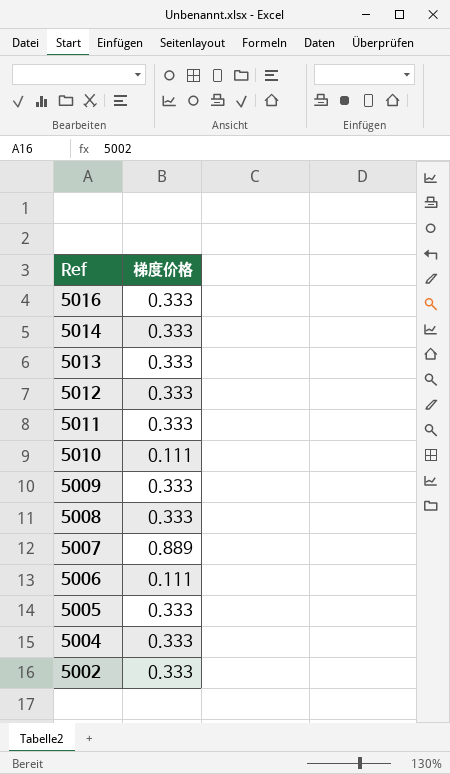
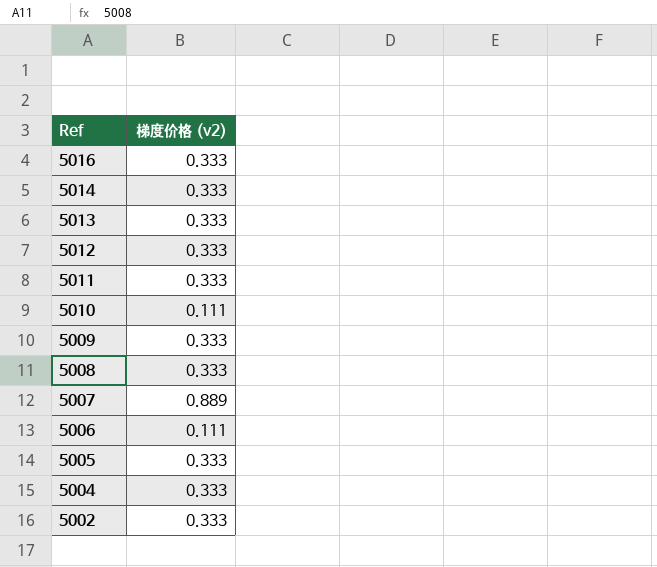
column name: 梯度价格 -> 梯度价格 (v2)

